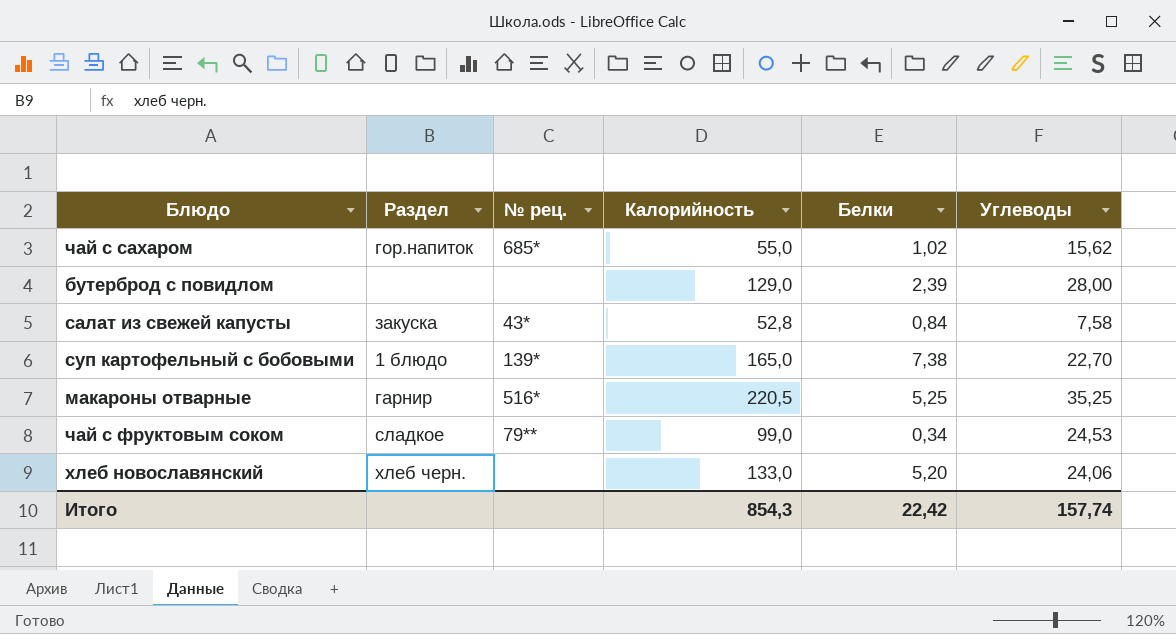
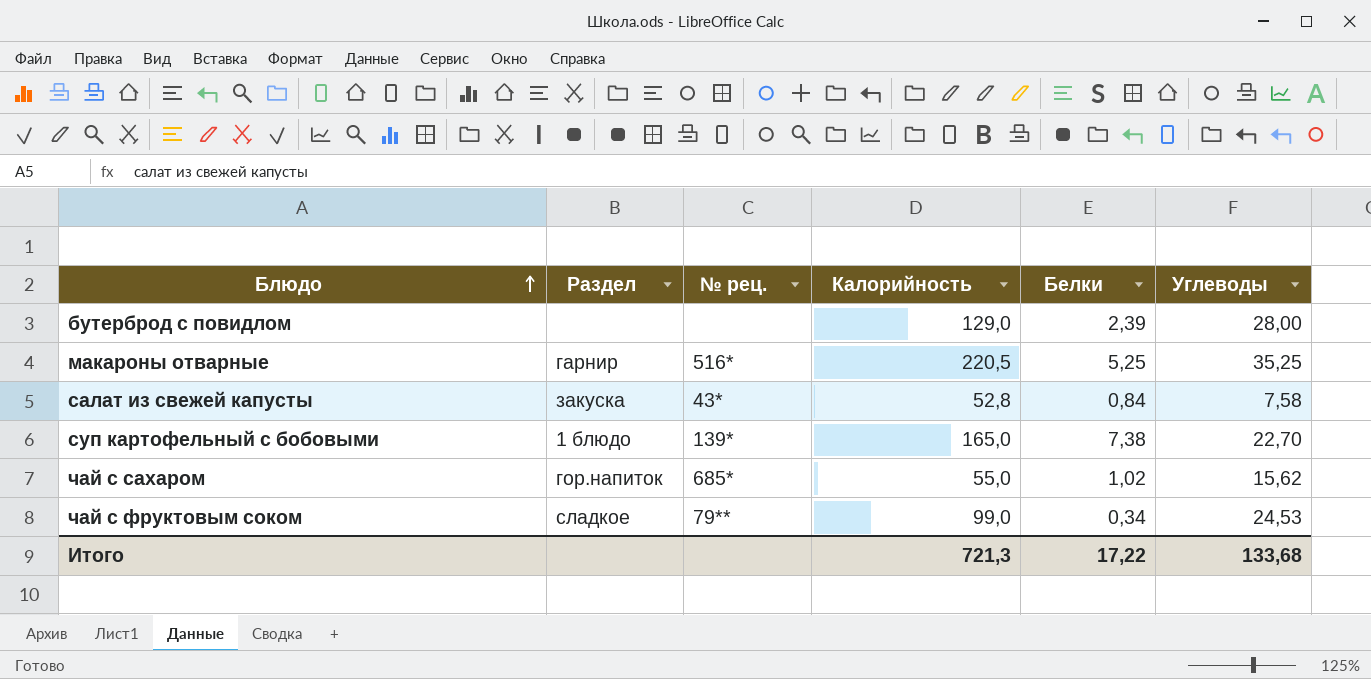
row order: none -> Блюдо ascending
row хлеб новославянский: хлеб черн. | none | 133,0 | 5,20 | 24,06 -> none
Итого | Калорийность: 854,3 -> 721,3
Итого | Белки: 22,42 -> 17,22
Итого | Углеводы: 157,74 -> 133,68

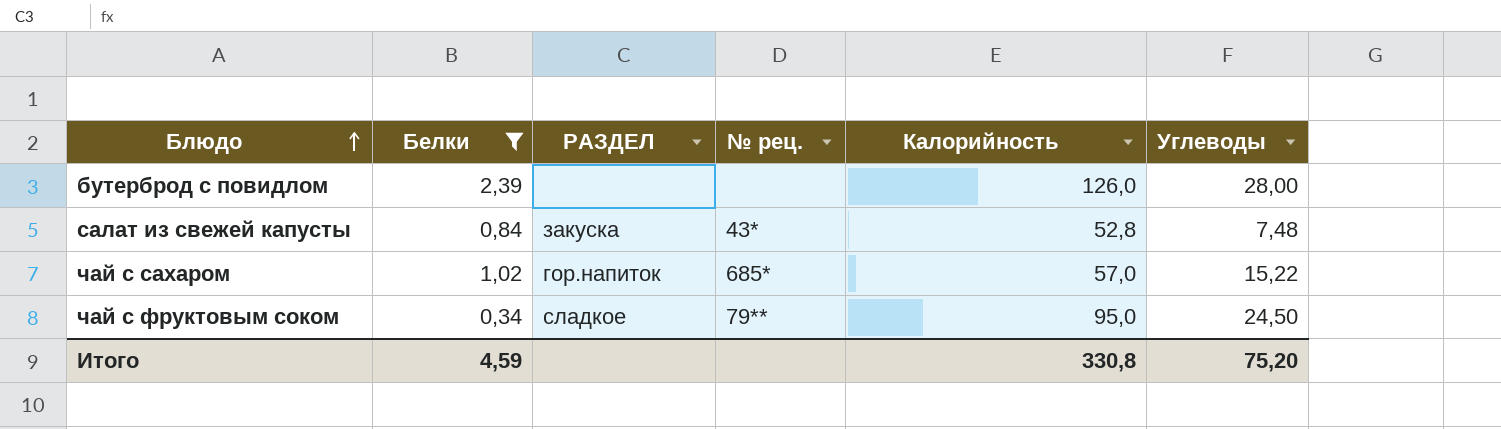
filter: none -> Белки <= 2,39
column Белки | position: 5 -> 2
column name: Раздел -> РАЗДЕЛ
бутерброд с повидлом | Калорийность: 129,0 -> 126,0
салат из свежей капусты | Углеводы: 7,58 -> 7,48
чай с сахаром | Калорийность: 55,0 -> 57,0
чай с сахаром | Углеводы: 15,62 -> 15,22
чай с фруктовым соком | Калорийность: 99,0 -> 95,0
чай с фруктовым соком | Углеводы: 24,53 -> 24,50
Итого | Белки: 17,22 -> 4,59
Итого | Калорийность: 721,3 -> 330,8
Итого | Углеводы: 133,68 -> 75,20

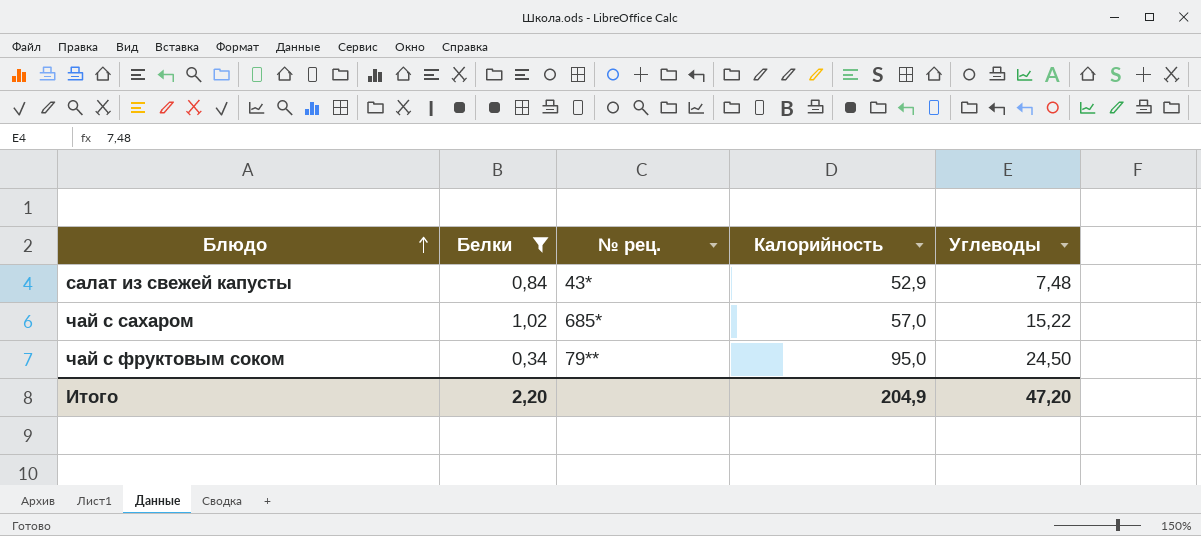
column РАЗДЕЛ | position: 3 -> none
row бутерброд с повидлом: 2,39 | none | none | 126,0 | 28,00 -> none
салат из свежей капусты | Калорийность: 52,8 -> 52,9
Итого | Белки: 4,59 -> 2,20
Итого | Калорийность: 330,8 -> 204,9
Итого | Углеводы: 75,20 -> 47,20

